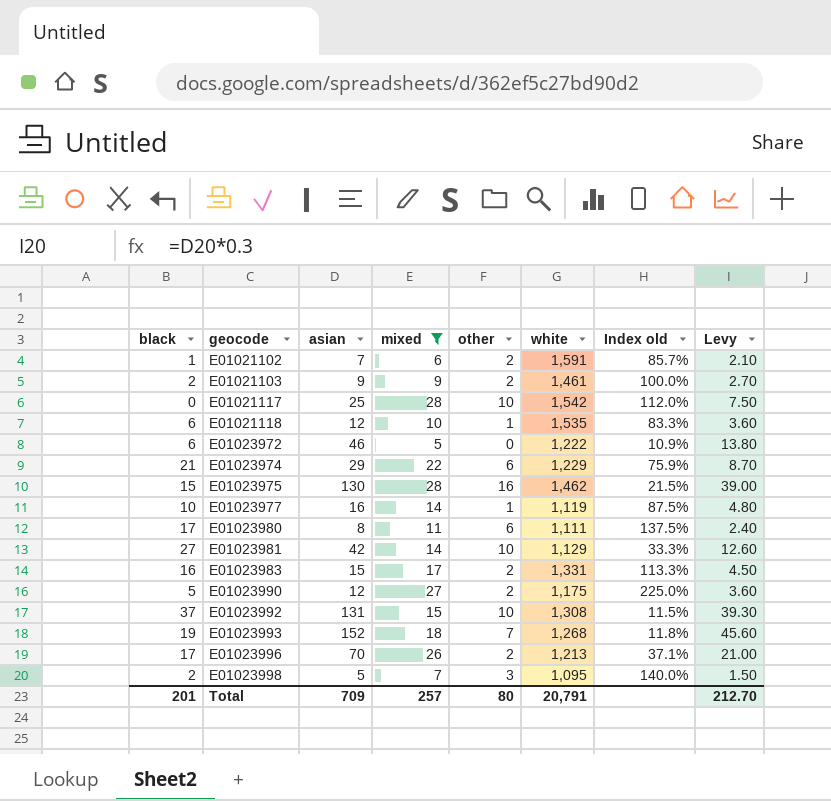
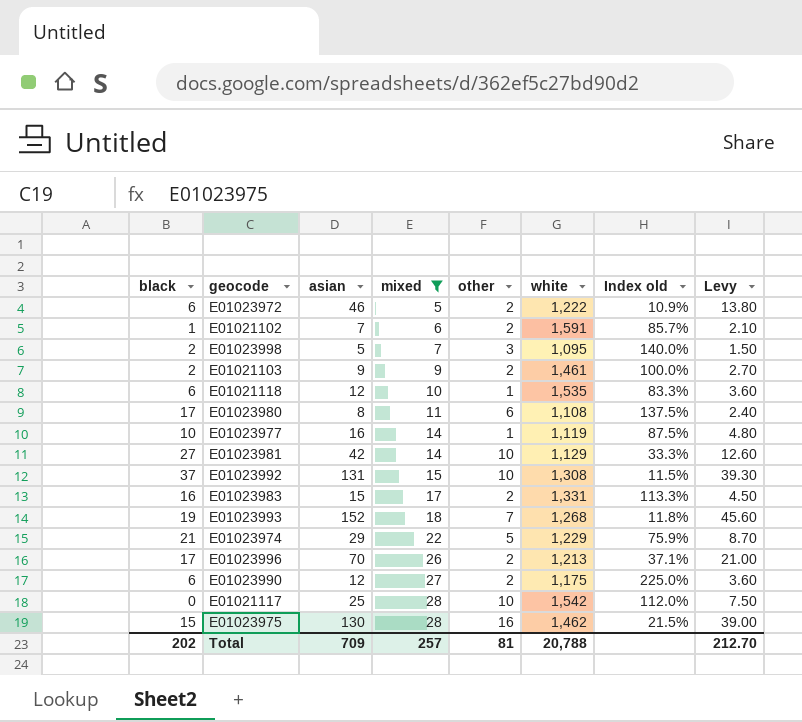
row order: geocode ascending -> mixed ascending
E01023972 | other: 0 -> 2
E01023980 | white: 1,111 -> 1,108
E01023974 | other: 6 -> 5
E01023990 | black: 5 -> 6
Total | black: 201 -> 202
Total | other: 80 -> 81
Total | white: 20,791 -> 20,788

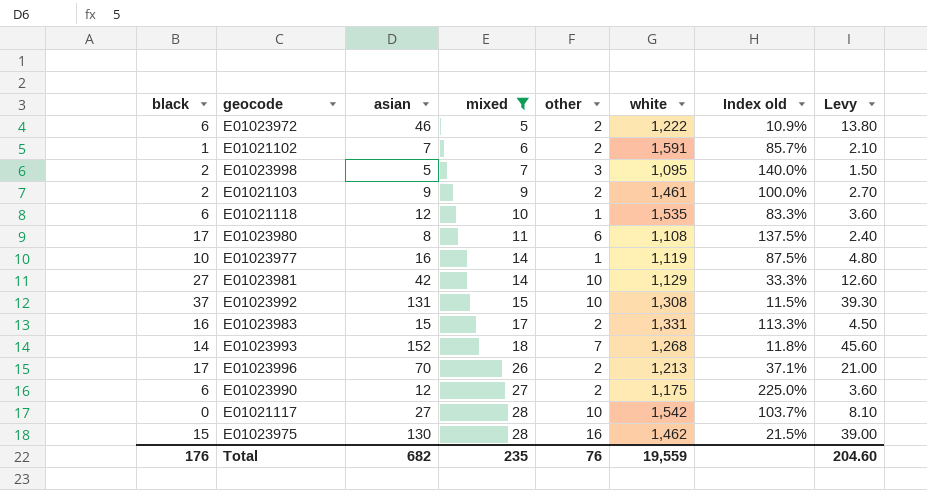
row E01023974: 21 | 29 | 22 | 5 | 1,229 | 75.9% | 8.70 -> none
E01023993 | black: 19 -> 14
E01021117 | asian: 25 -> 27
E01021117 | Index old: 112.0% -> 103.7%
E01021117 | Levy: 7.50 -> 8.10
Total | black: 202 -> 176
Total | asian: 709 -> 682
Total | mixed: 257 -> 235
Total | other: 81 -> 76
Total | white: 20,788 -> 19,559
Total | Levy: 212.70 -> 204.60

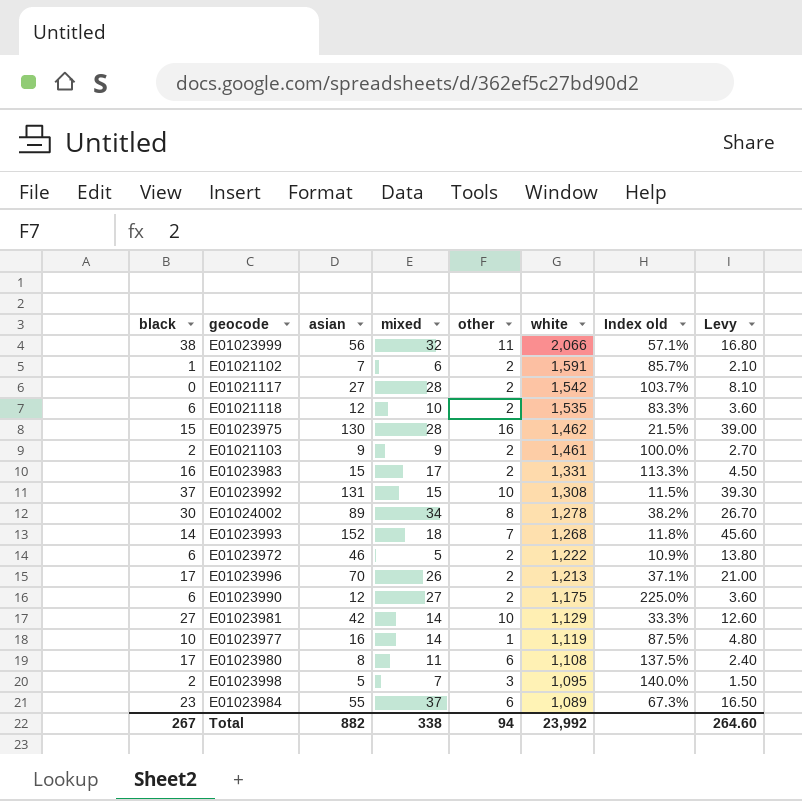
filter: mixed <= 28 -> none
row order: mixed ascending -> white descending
E01021117 | other: 10 -> 2
E01021118 | other: 1 -> 2
Total | black: 176 -> 267
Total | asian: 682 -> 882
Total | mixed: 235 -> 338
Total | other: 76 -> 94
Total | white: 19,559 -> 23,992
Total | Levy: 204.60 -> 264.60

